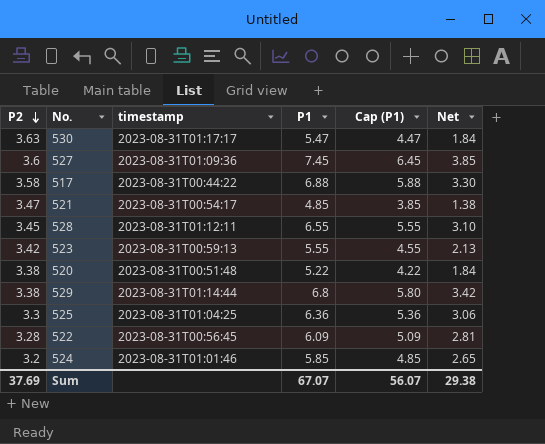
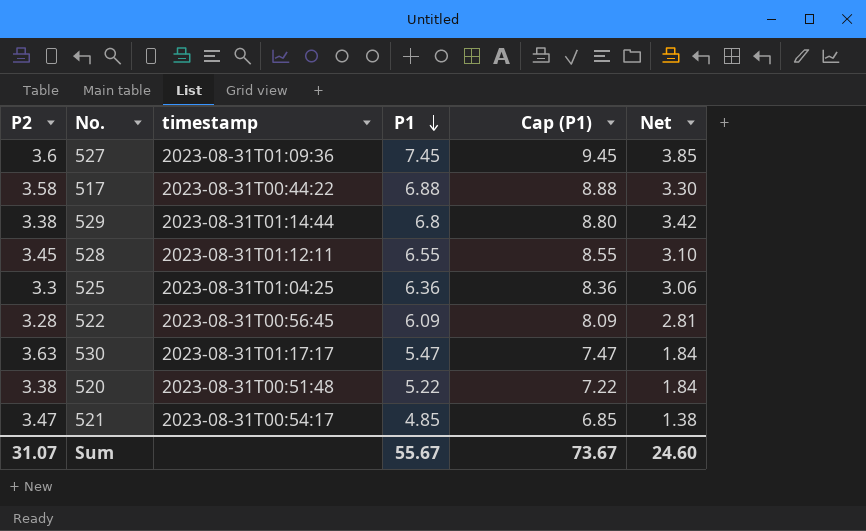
row order: P2 descending -> P1 descending
column Cap (P1) | formula: [P1] - 1 -> [P1] + 2
row 523: 3.42 | 2023-08-31T00:59:13 | 5.55 | 4.55 | 2.13 -> none
row 524: 3.2 | 2023-08-31T01:01:46 | 5.85 | 4.85 | 2.65 -> none
Sum | P2: 37.69 -> 31.07
Sum | P1: 67.07 -> 55.67
Sum | Cap (P1): 56.07 -> 73.67
Sum | Net: 29.38 -> 24.60

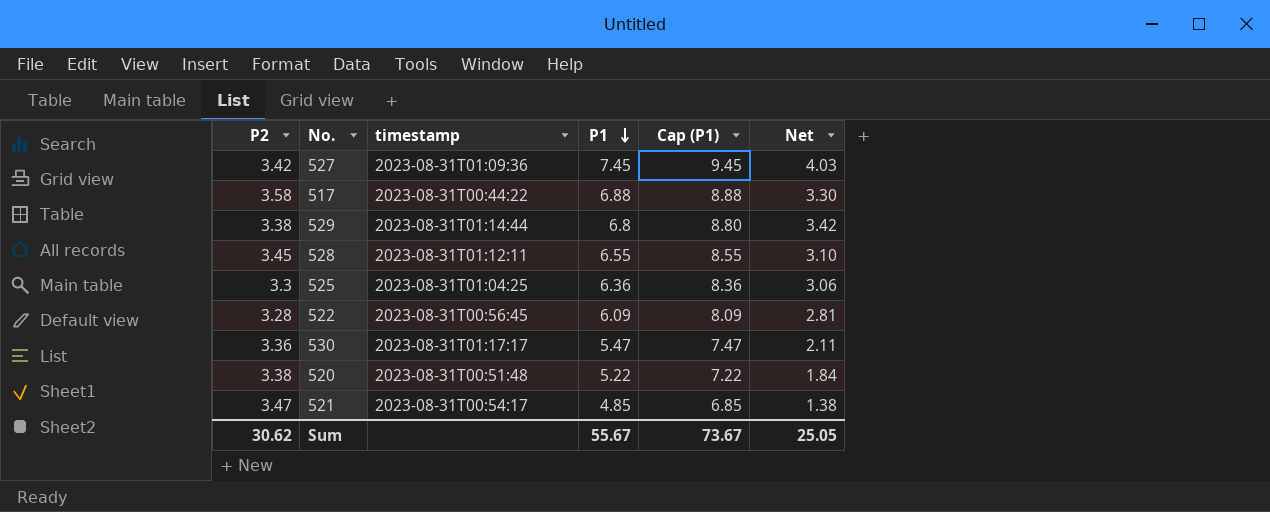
527 | P2: 3.6 -> 3.42
527 | Net: 3.85 -> 4.03
530 | P2: 3.63 -> 3.36
530 | Net: 1.84 -> 2.11
Sum | P2: 31.07 -> 30.62
Sum | Net: 24.60 -> 25.05

